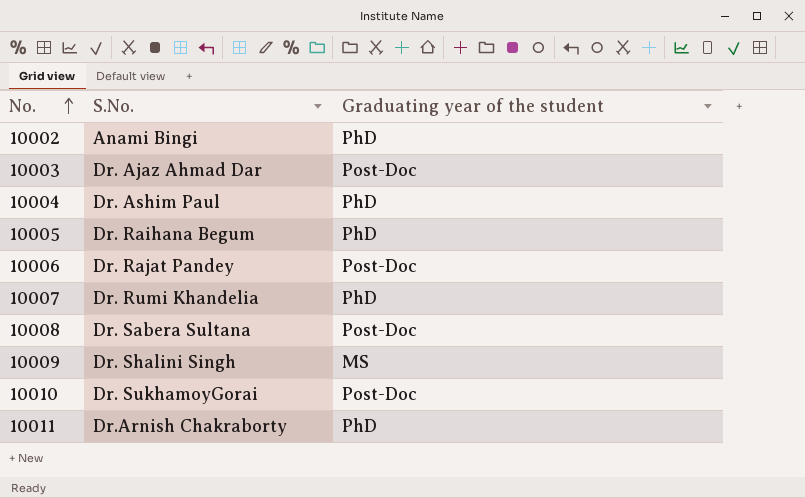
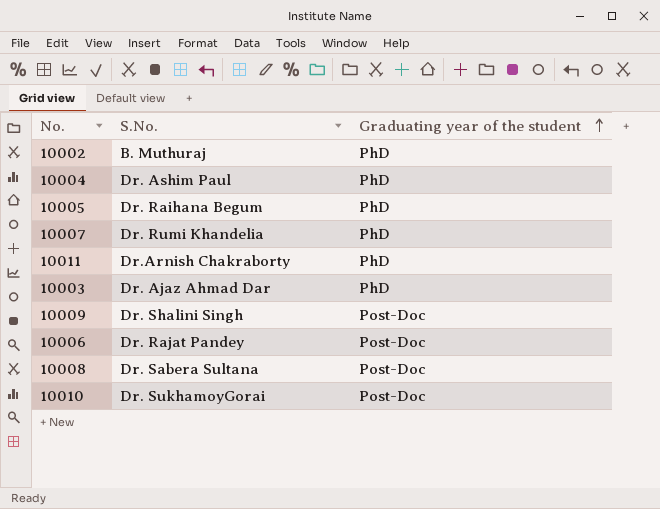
row order: No. ascending -> Graduating year of the student ascending
10002 | S.No.: Anami Bingi -> B. Muthuraj
10003 | Graduating year of the student: Post-Doc -> PhD
10009 | Graduating year of the student: MS -> Post-Doc

